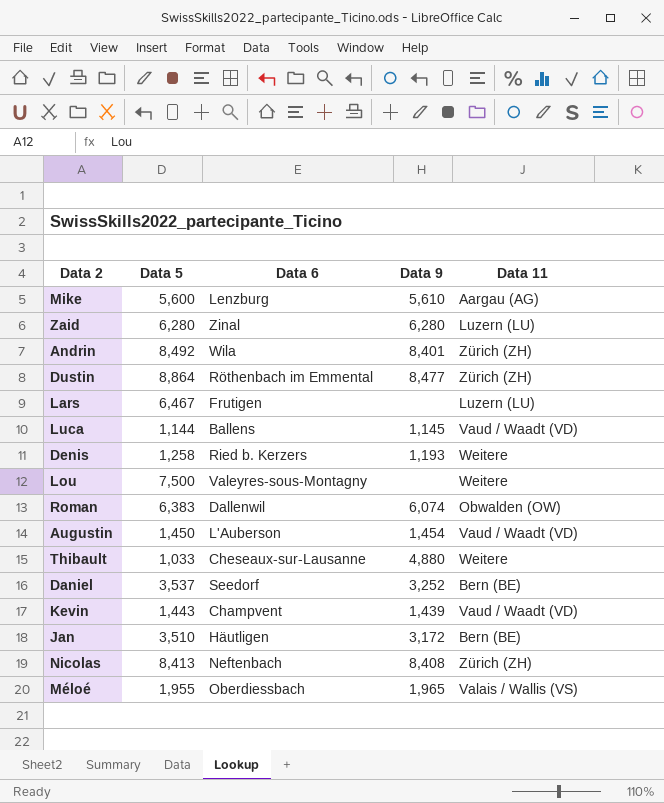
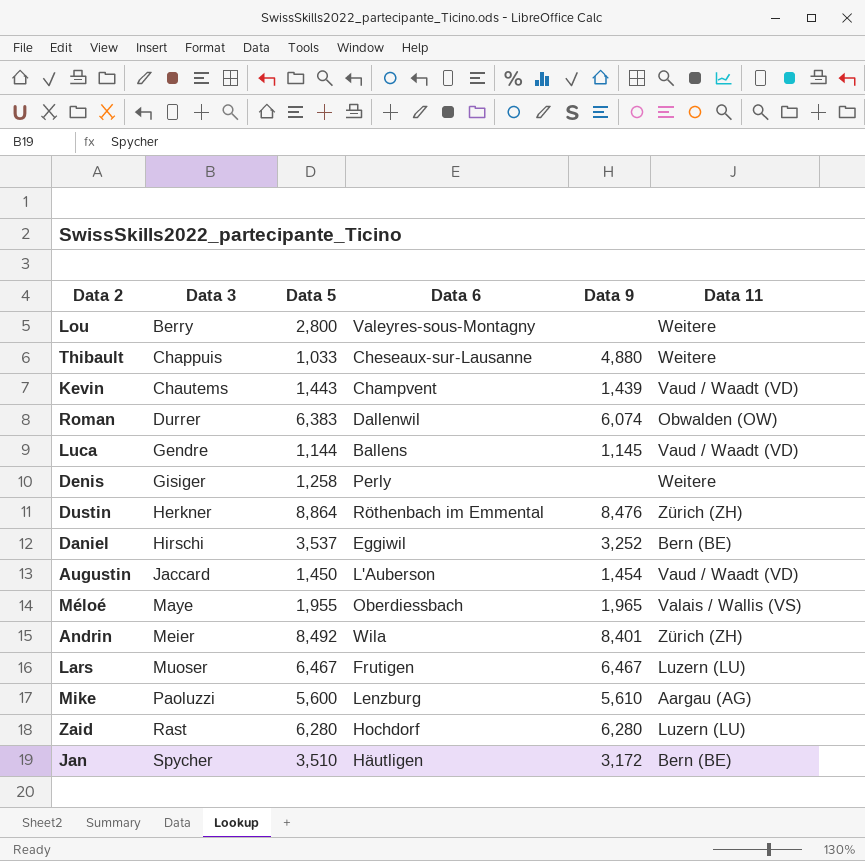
row order: none -> Data 3 ascending
column Data 3 | position: none -> 2
row Nicolas: 8,413 | Neftenbach | 8,408 | Zürich (ZH) -> none
Lou | Data 5: 7,500 -> 2,800
Denis | Data 6: Ried b. Kerzers -> Perly
Denis | Data 9: 1,193 -> none
Dustin | Data 9: 8,477 -> 8,476
Daniel | Data 6: Seedorf -> Eggiwil
Lars | Data 9: none -> 6,467
Zaid | Data 6: Zinal -> Hochdorf

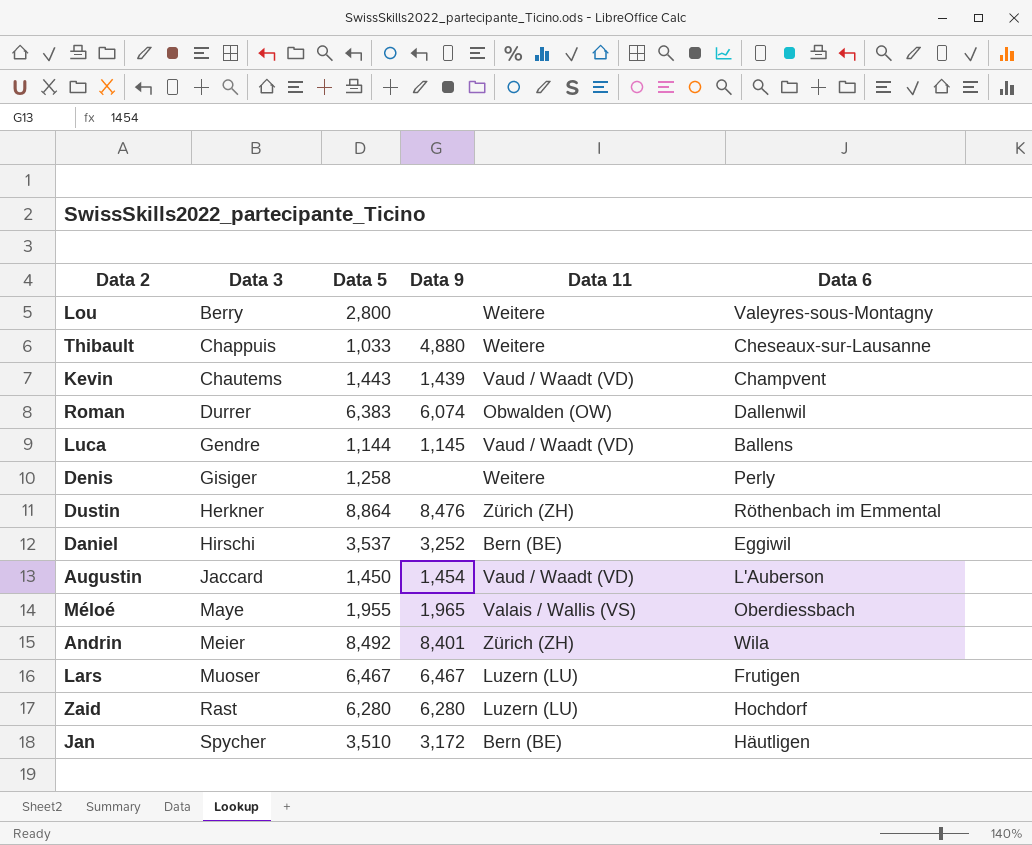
column Data 6 | position: 4 -> 6
row Mike: Paoluzzi | 5,600 | Lenzburg | 5,610 | Aargau (AG) -> none

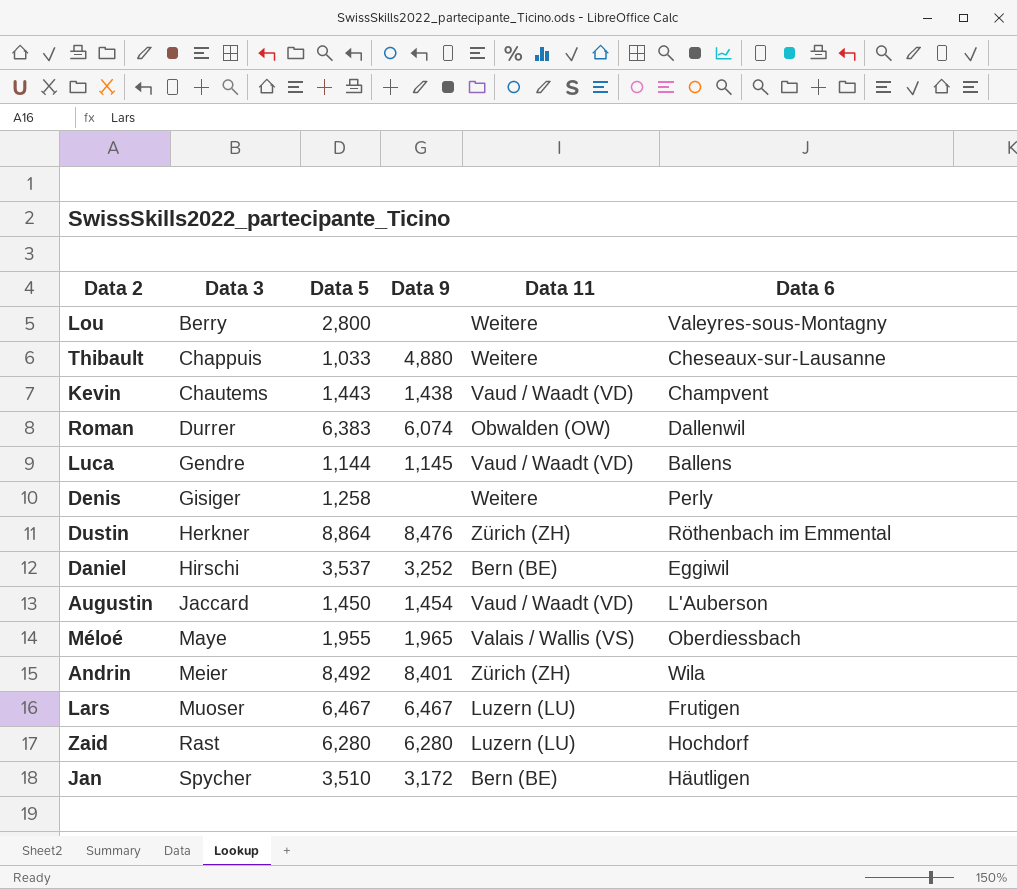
Kevin | Data 9: 1,439 -> 1,438

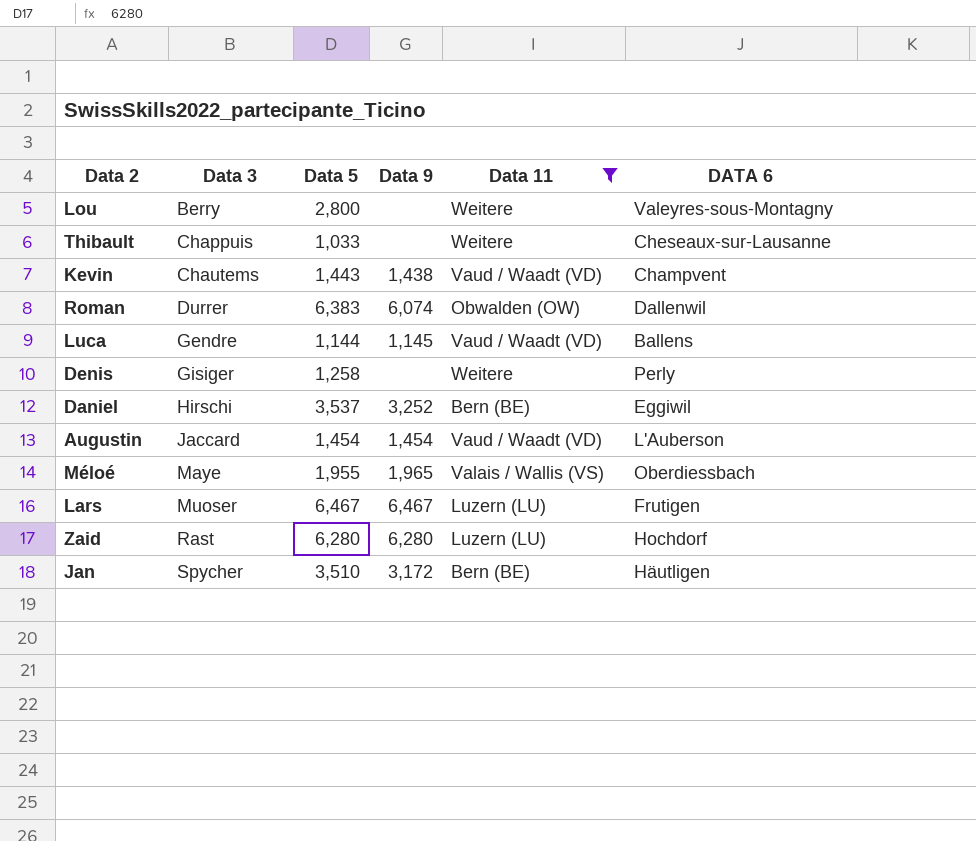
filter: none -> Data 11 != Zürich (ZH)
column name: Data 6 -> DATA 6
Thibault | Data 9: 4,880 -> none
Augustin | Data 5: 1,450 -> 1,454

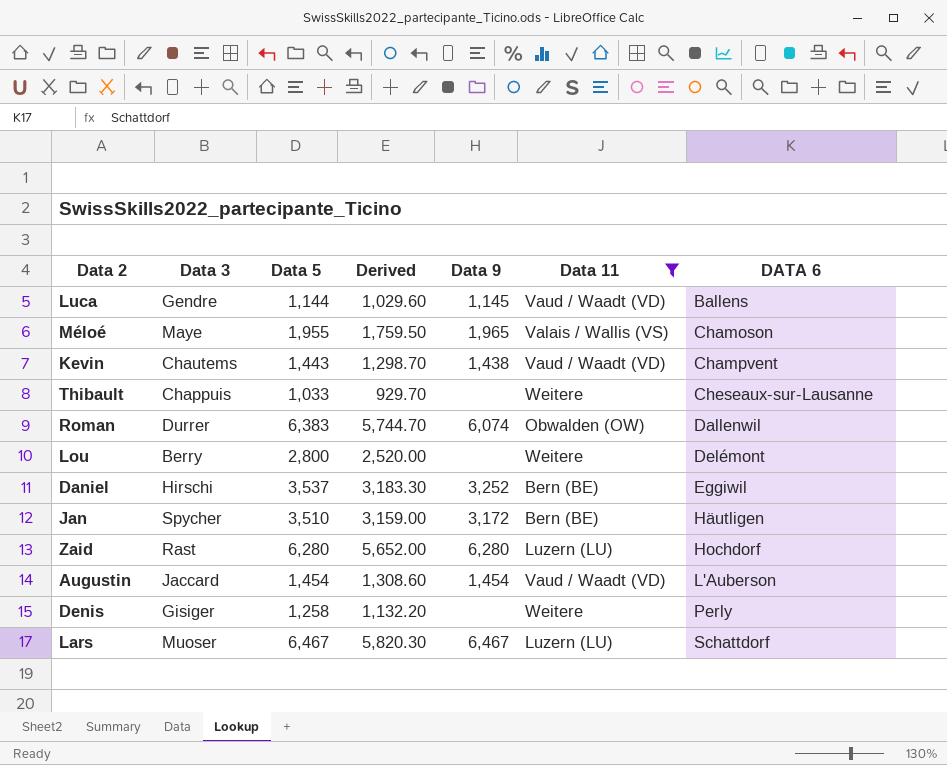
row order: Data 3 ascending -> DATA 6 ascending
column Derived | formula: none -> [Data 5] * 0.9
Méloé | DATA 6: Oberdiessbach -> Chamoson
Lou | DATA 6: Valeyres-sous-Montagny -> Delémont
Lars | DATA 6: Frutigen -> Schattdorf

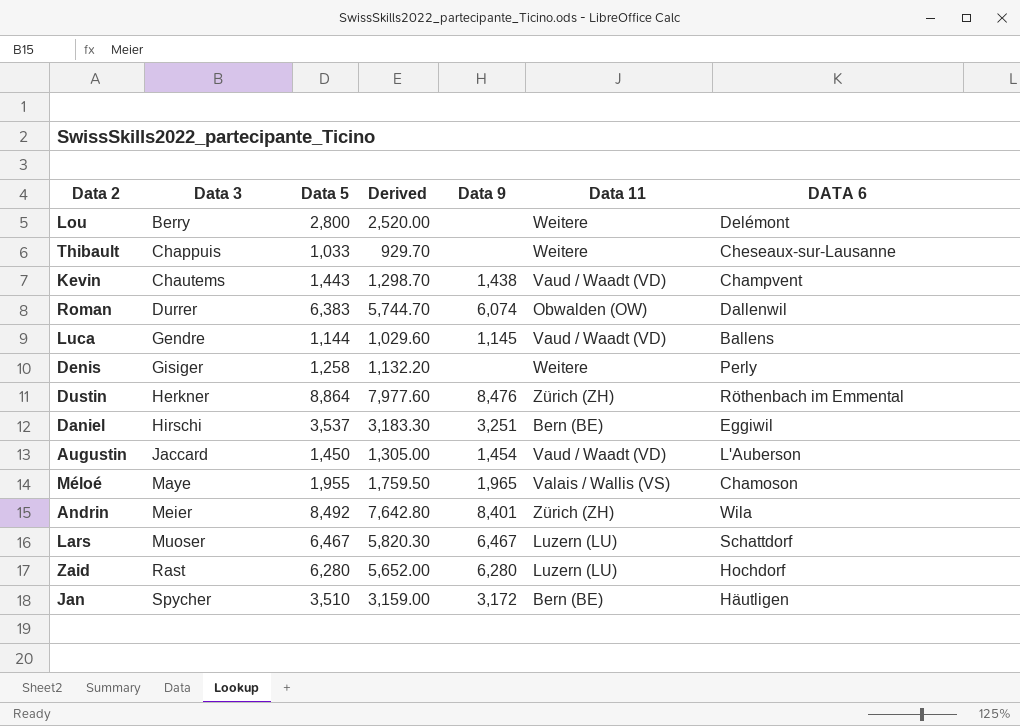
filter: Data 11 != Zürich (ZH) -> none
row order: DATA 6 ascending -> Data 3 ascending
Daniel | Data 9: 3,252 -> 3,251
Augustin | Data 5: 1,454 -> 1,450
Augustin | Derived: 1,308.60 -> 1,305.00

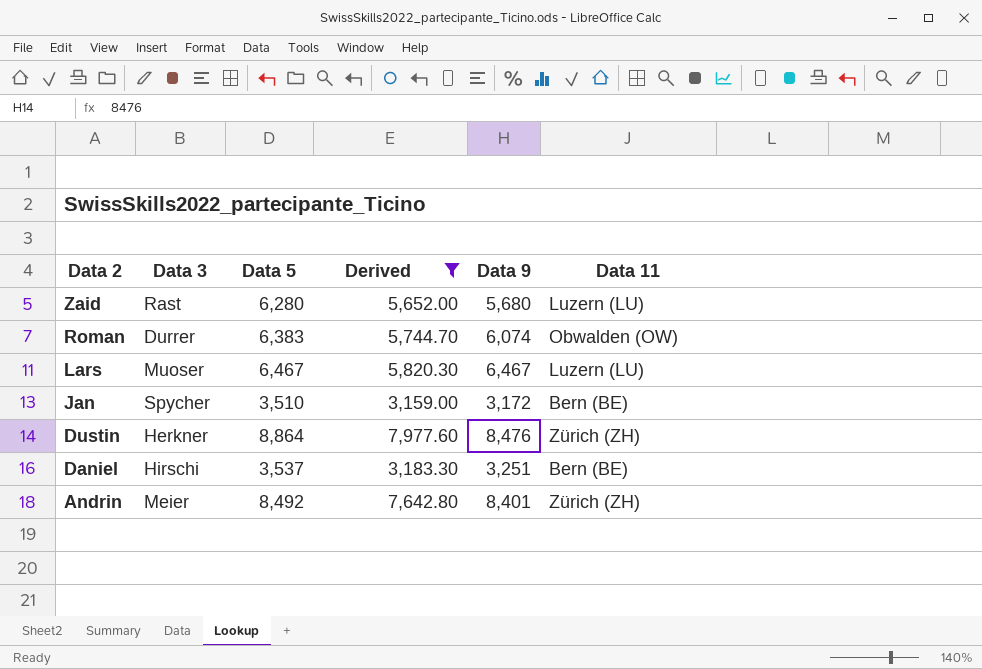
filter: none -> Derived >= 3,159.00
row order: Data 3 ascending -> Data 2 descending
column DATA 6 | position: 7 -> none
Zaid | Data 9: 6,280 -> 5,680

